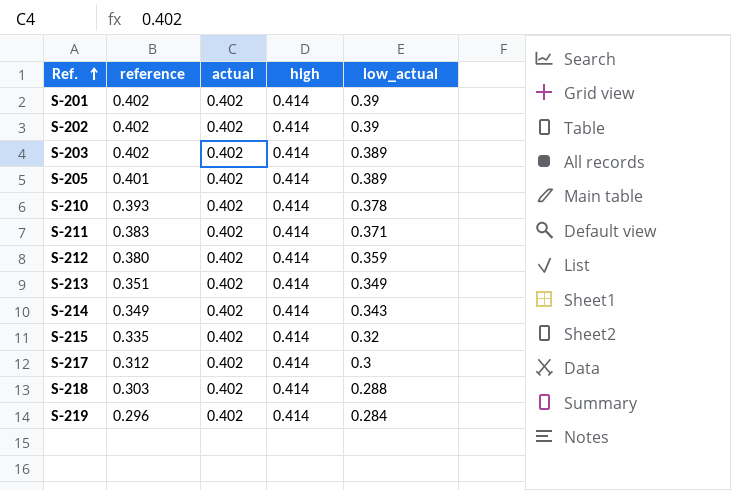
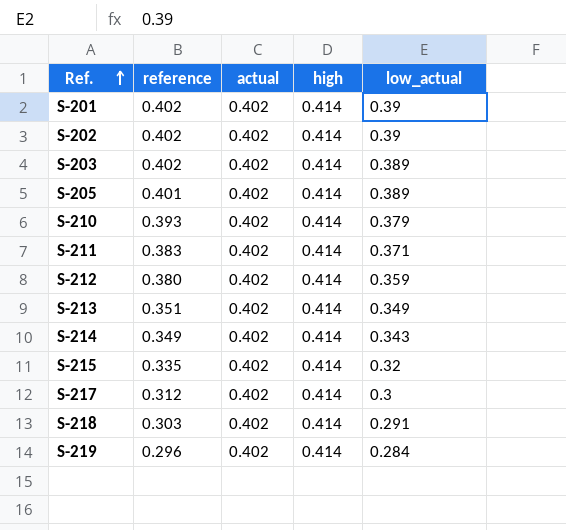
S-210 | low_actual: 0.378 -> 0.379
S-218 | low_actual: 0.288 -> 0.291

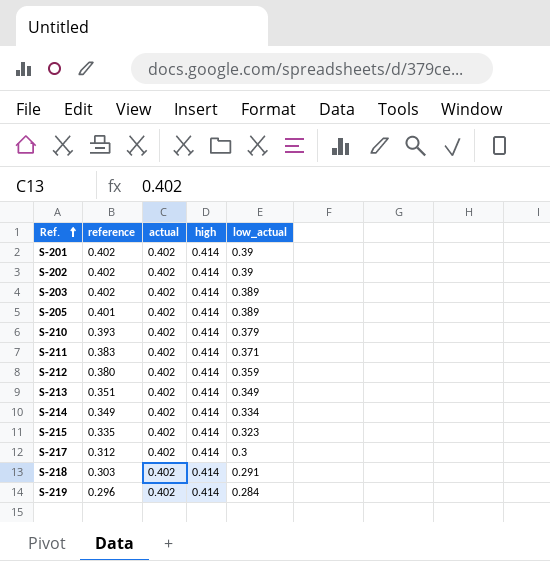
S-214 | low_actual: 0.343 -> 0.334
S-215 | low_actual: 0.32 -> 0.323

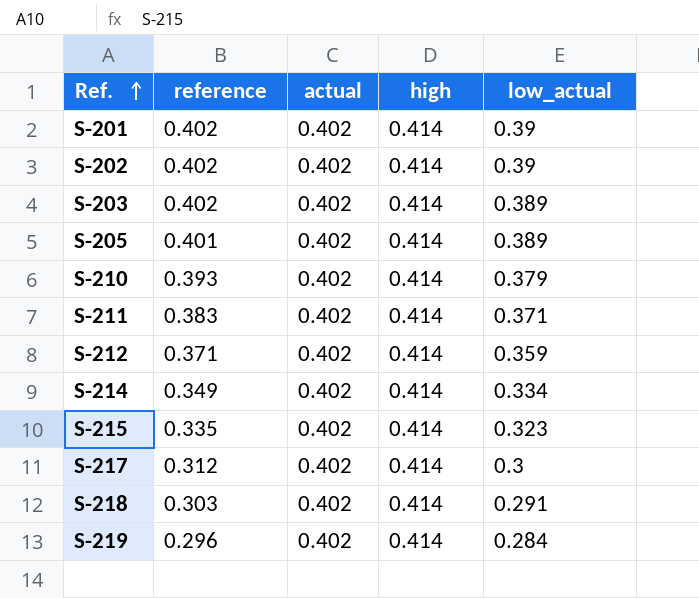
row S-213: 0.351 | 0.402 | 0.414 | 0.349 -> none
S-212 | reference: 0.380 -> 0.371

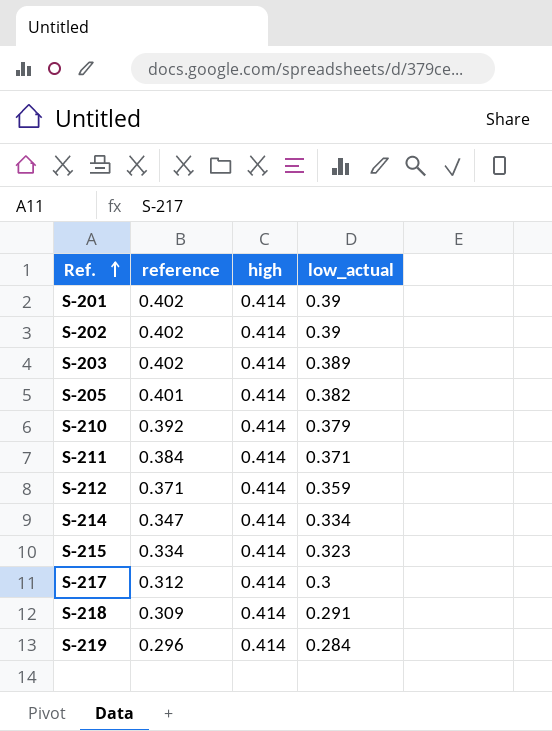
column actual | position: 3 -> none
S-205 | low_actual: 0.389 -> 0.382
S-210 | reference: 0.393 -> 0.392
S-211 | reference: 0.383 -> 0.384
S-214 | reference: 0.349 -> 0.347
S-215 | reference: 0.335 -> 0.334
S-218 | reference: 0.303 -> 0.309

